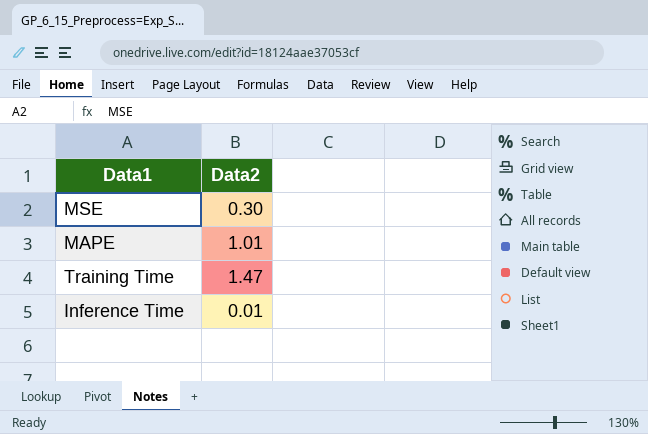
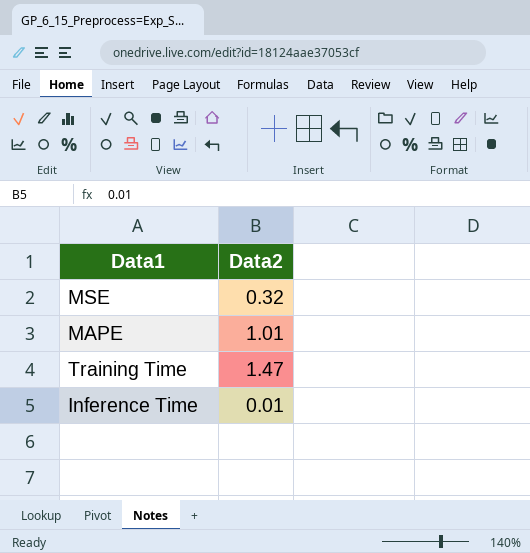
MSE | Data2: 0.30 -> 0.32

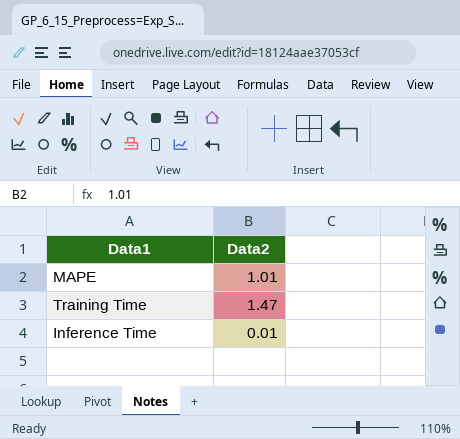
row MSE: 0.32 -> none

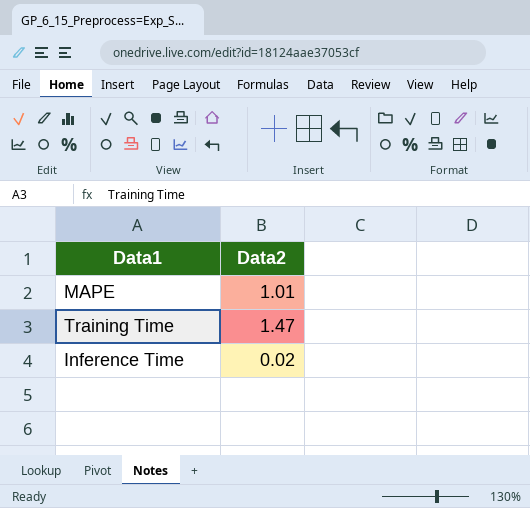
Inference Time | Data2: 0.01 -> 0.02

